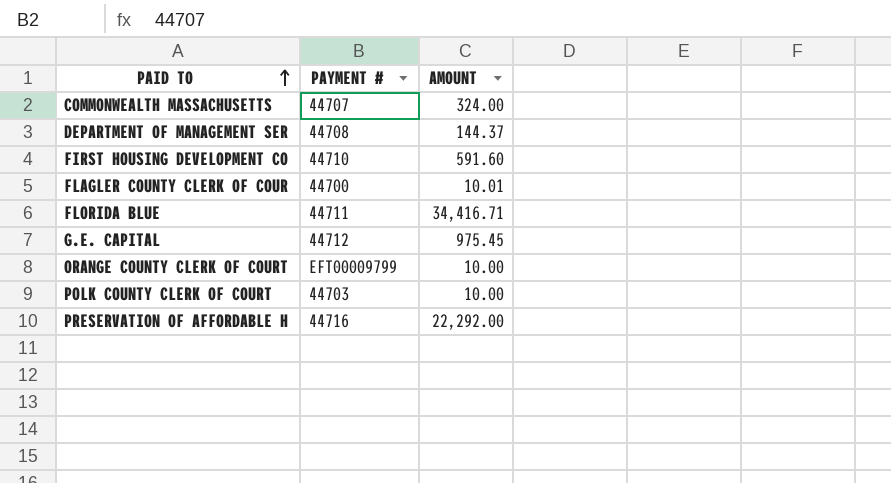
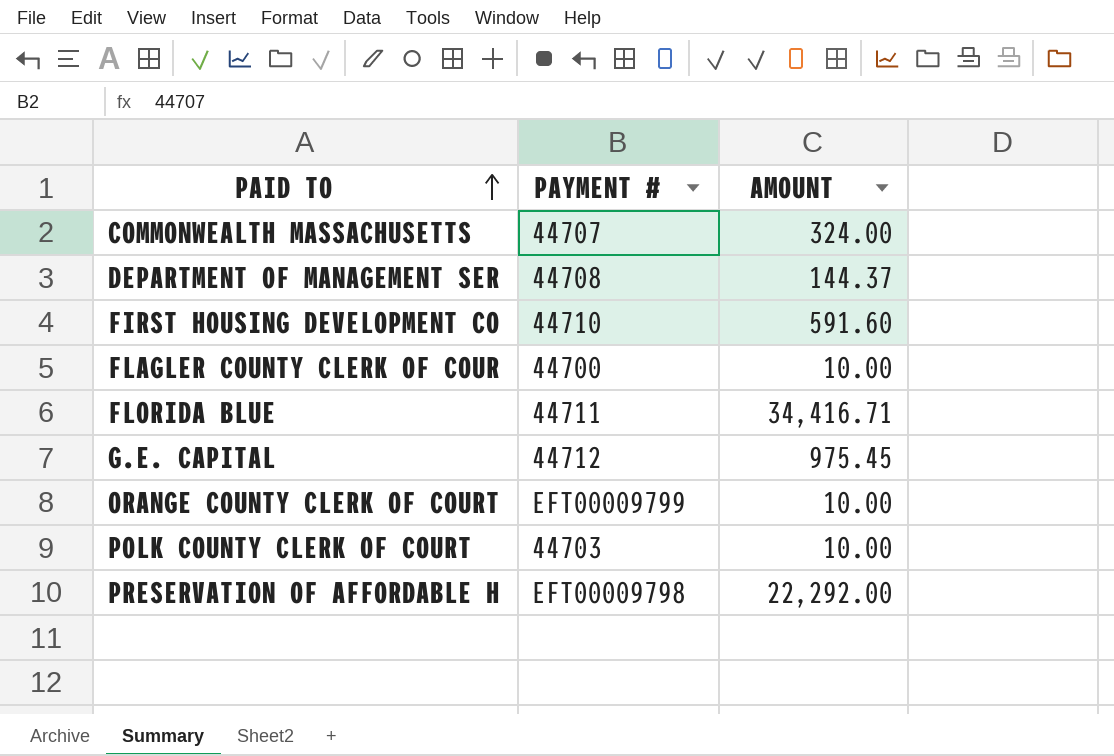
FLAGLER COUNTY CLERK OF COUR | AMOUNT: 10.01 -> 10.00
PRESERVATION OF AFFORDABLE H | PAYMENT #: 44716 -> EFT00009798

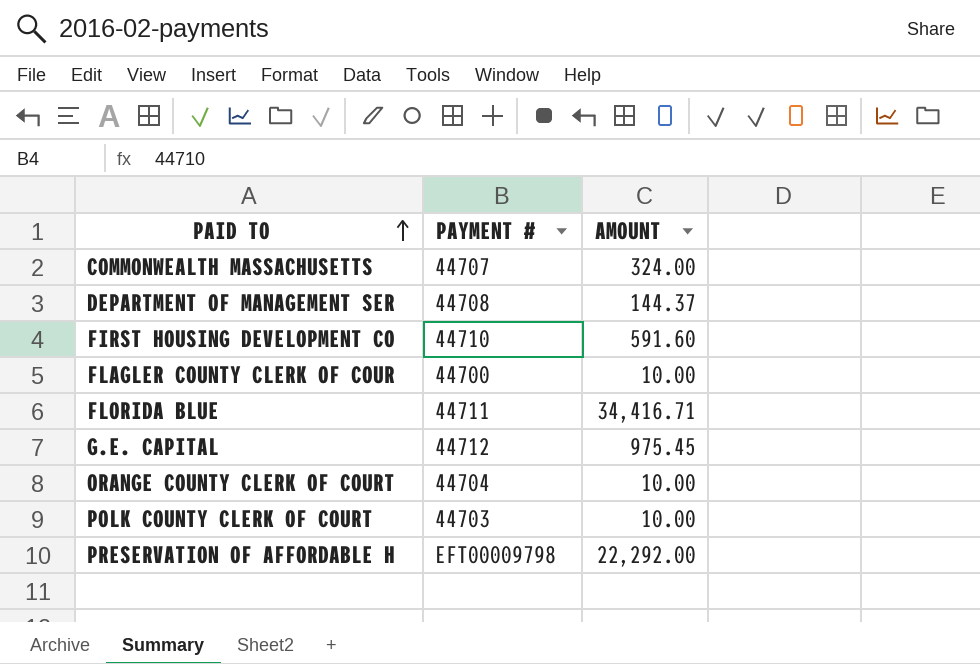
ORANGE COUNTY CLERK OF COURT | PAYMENT #: EFT00009799 -> 44704

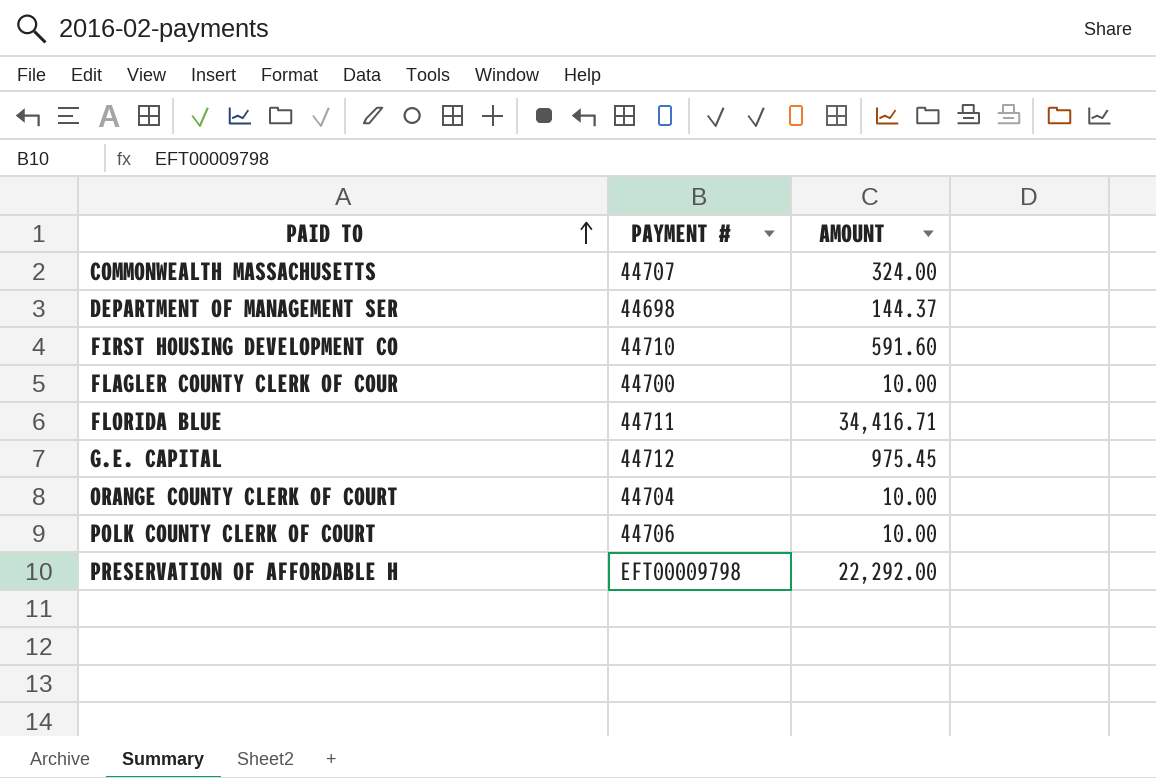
DEPARTMENT OF MANAGEMENT SER | PAYMENT #: 44708 -> 44698
POLK COUNTY CLERK OF COURT | PAYMENT #: 44703 -> 44706

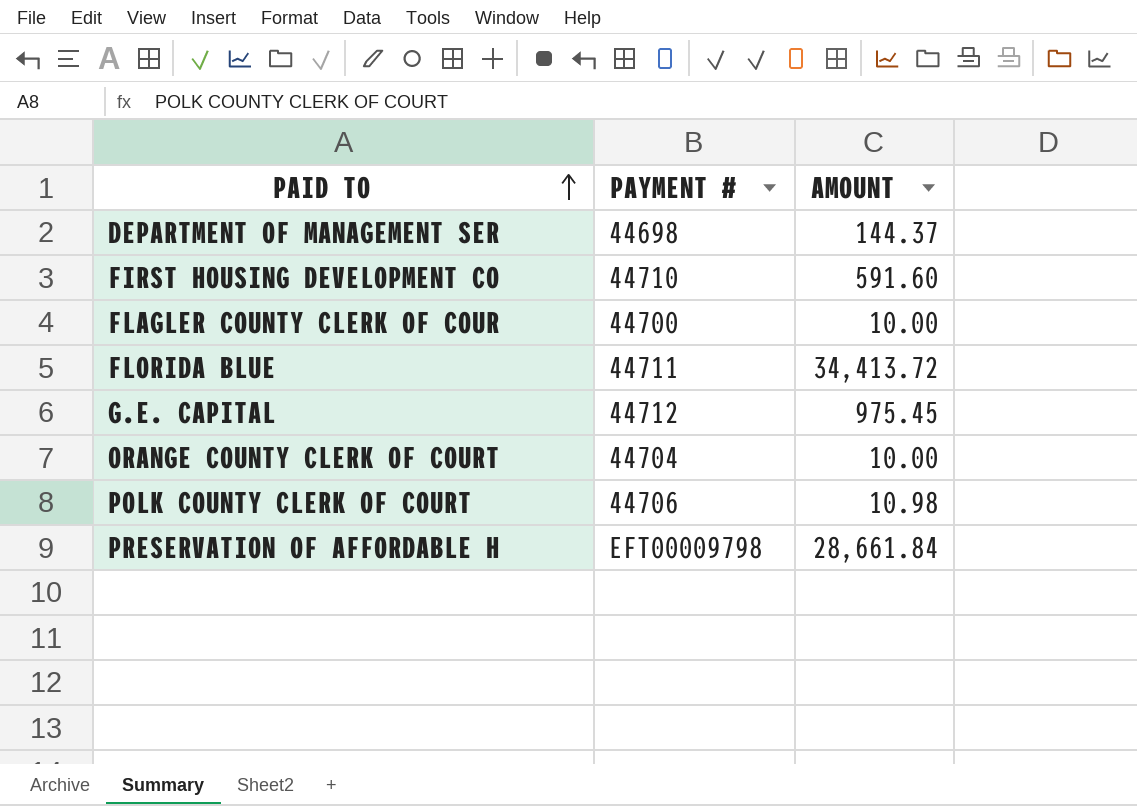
row COMMONWEALTH MASSACHUSETTS: 44707 | 324.00 -> none
FLORIDA BLUE | AMOUNT: 34,416.71 -> 34,413.72
POLK COUNTY CLERK OF COURT | AMOUNT: 10.00 -> 10.98
PRESERVATION OF AFFORDABLE H | AMOUNT: 22,292.00 -> 28,661.84

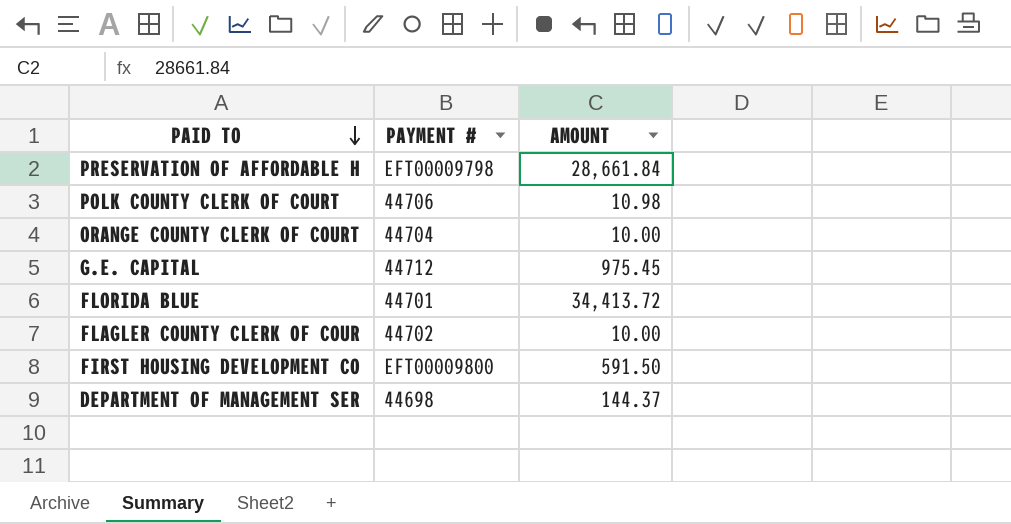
row order: PAID TO ascending -> PAID TO descending
FLORIDA BLUE | PAYMENT #: 44711 -> 44701
FLAGLER COUNTY CLERK OF COUR | PAYMENT #: 44700 -> 44702
FIRST HOUSING DEVELOPMENT CO | PAYMENT #: 44710 -> EFT00009800
FIRST HOUSING DEVELOPMENT CO | AMOUNT: 591.60 -> 591.50

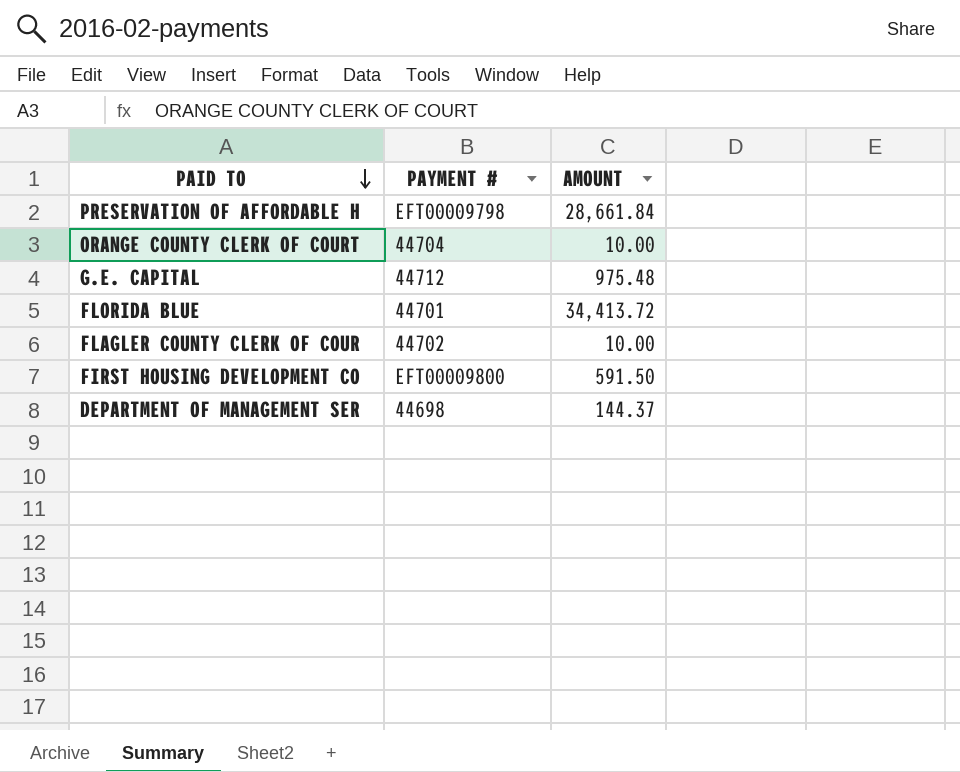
row POLK COUNTY CLERK OF COURT: 44706 | 10.98 -> none
G.E. CAPITAL | AMOUNT: 975.45 -> 975.48

